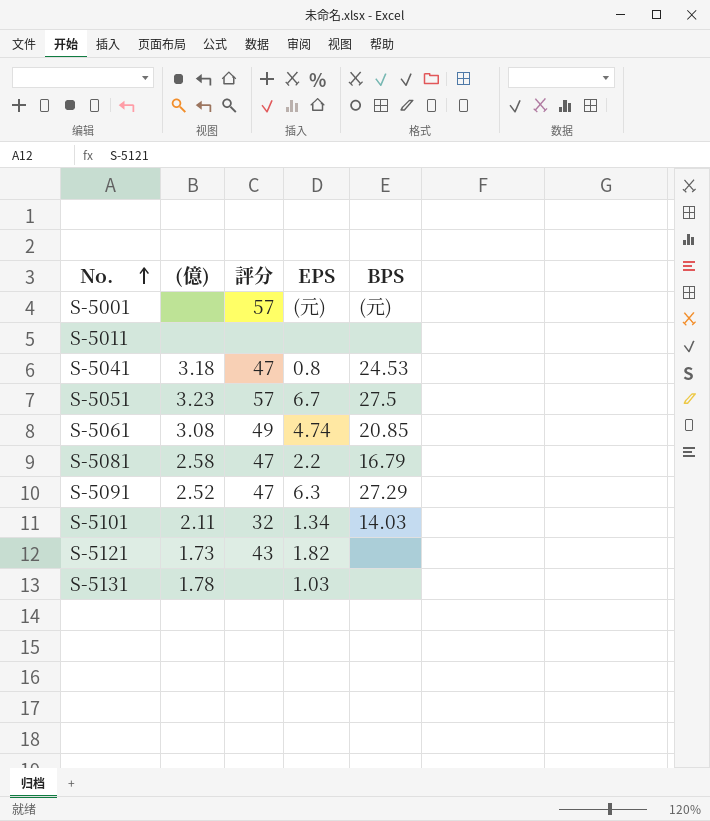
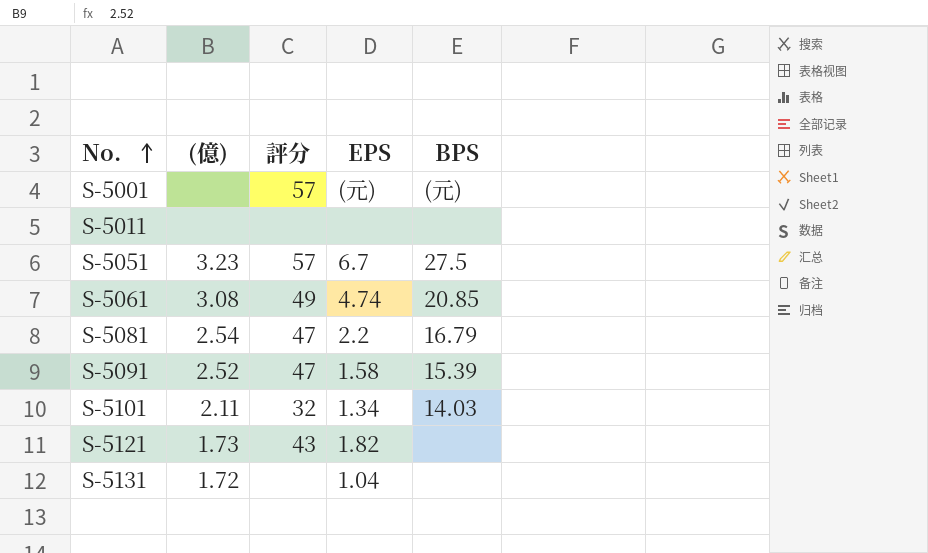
row S-5041: 3.18 | 47 | 0.8 | 24.53 -> none
S-5081 | (億): 2.58 -> 2.54
S-5091 | EPS: 6.3 -> 1.58
S-5091 | BPS: 27.29 -> 15.39
S-5131 | (億): 1.78 -> 1.72
S-5131 | EPS: 1.03 -> 1.04

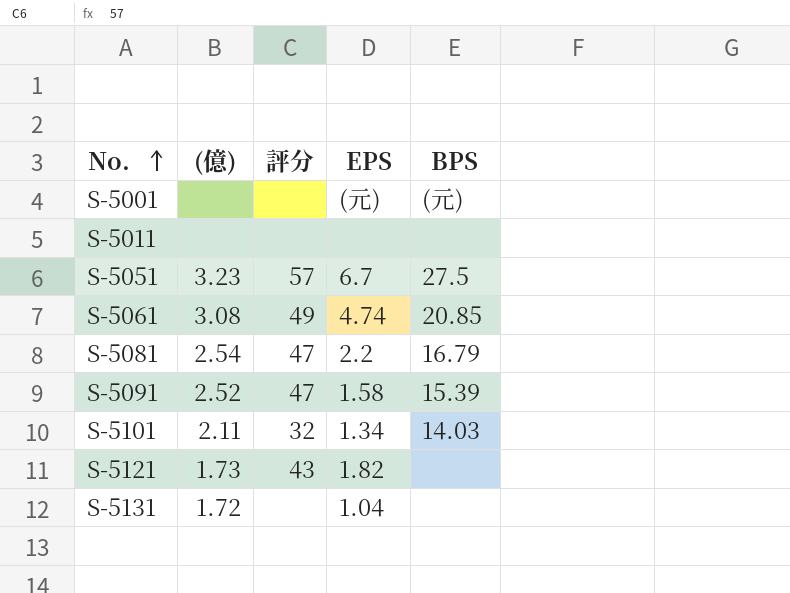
S-5001 | 評分: 57 -> none

